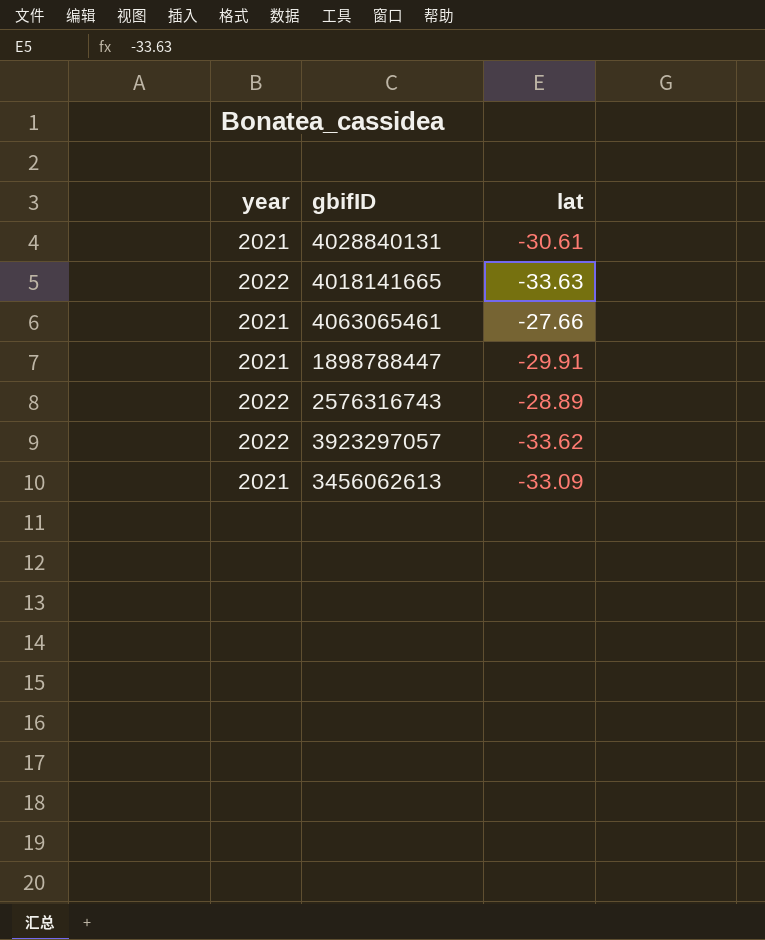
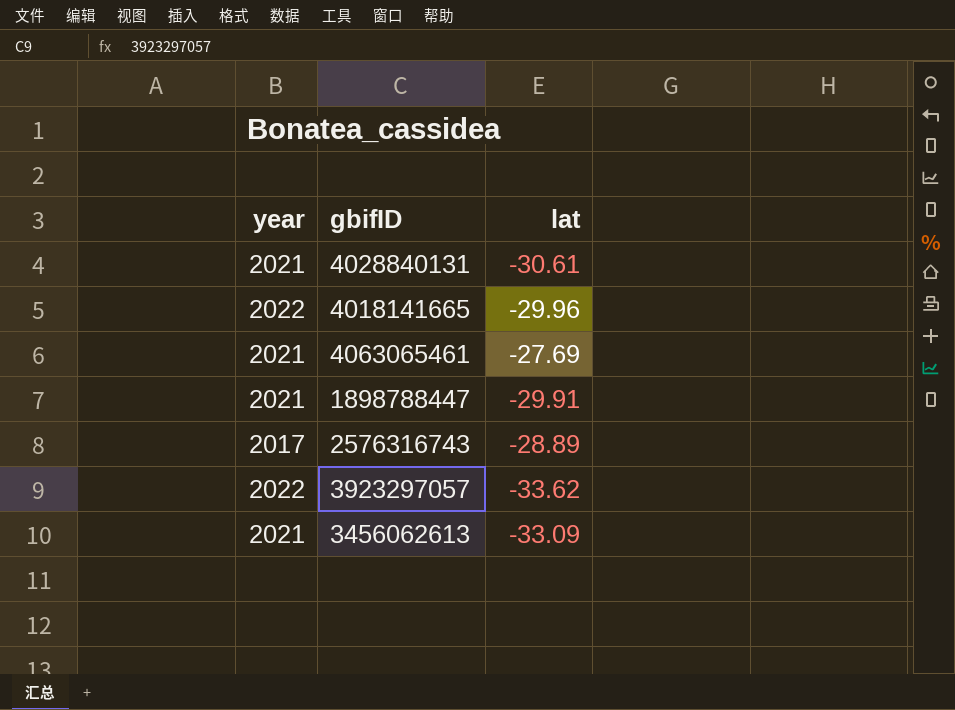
4018141665 | lat: -33.63 -> -29.96
4063065461 | lat: -27.66 -> -27.69
2576316743 | year: 2022 -> 2017

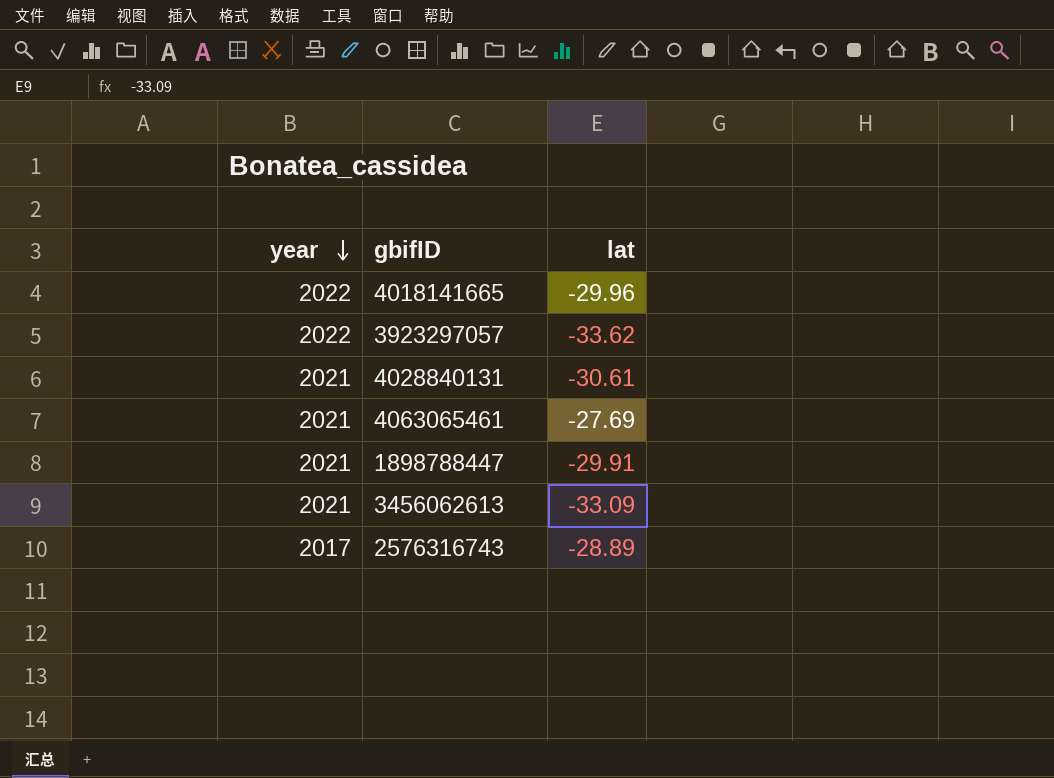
row order: none -> year descending

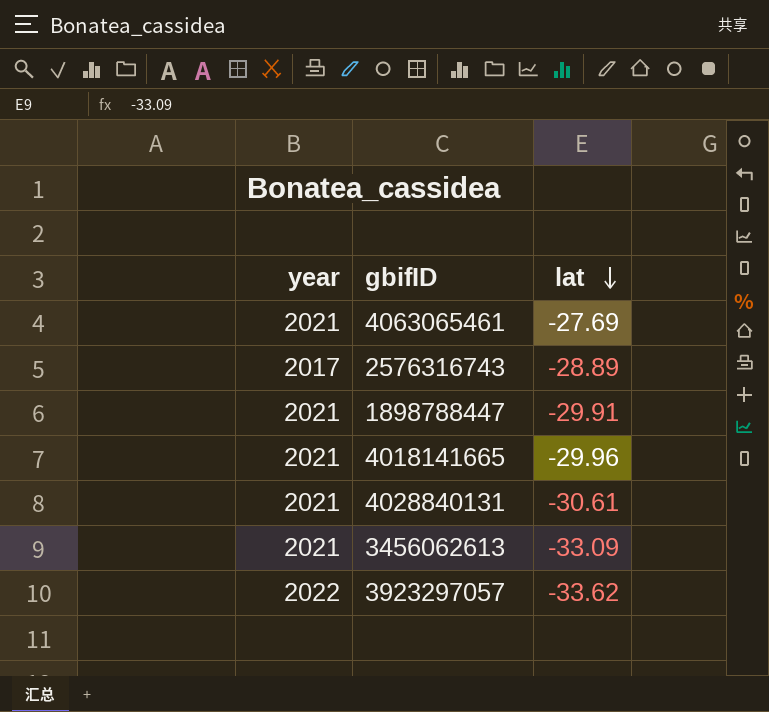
row order: year descending -> lat descending
4018141665 | year: 2022 -> 2021

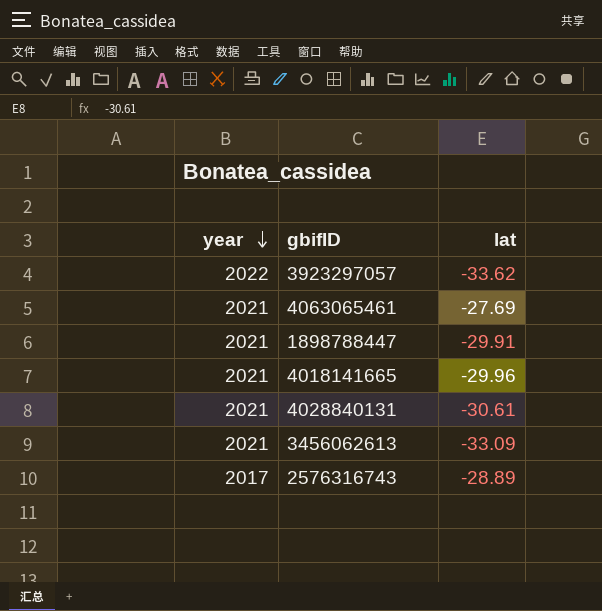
row order: lat descending -> year descending

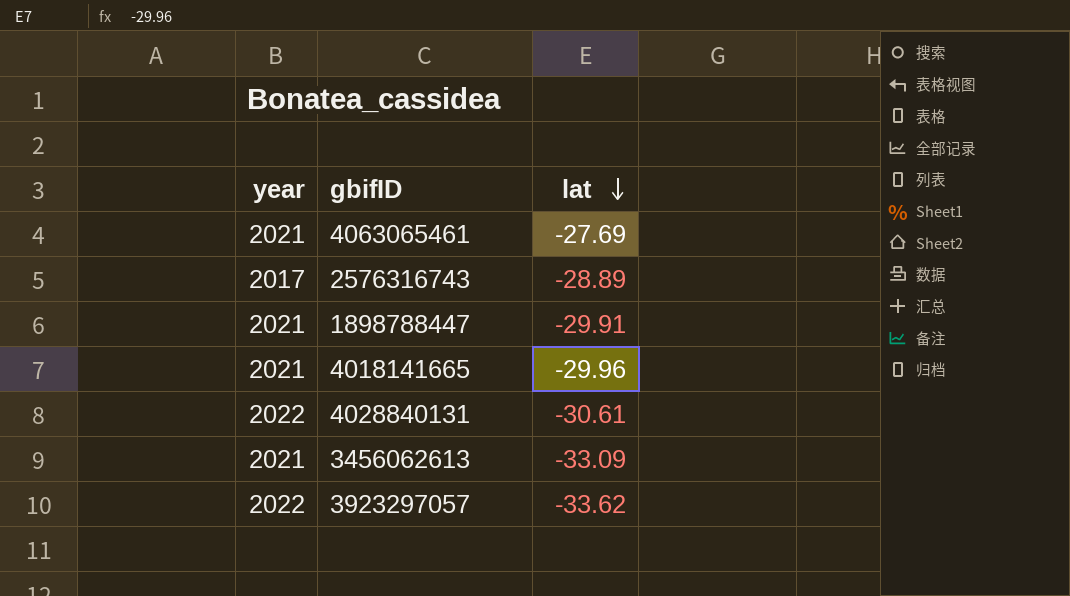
row order: year descending -> lat descending
4028840131 | year: 2021 -> 2022

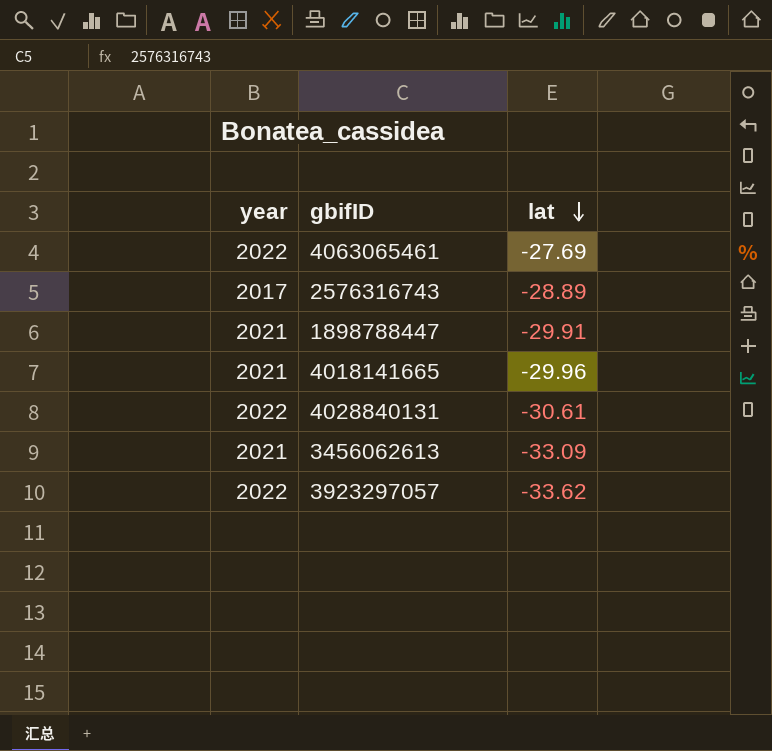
4063065461 | year: 2021 -> 2022

